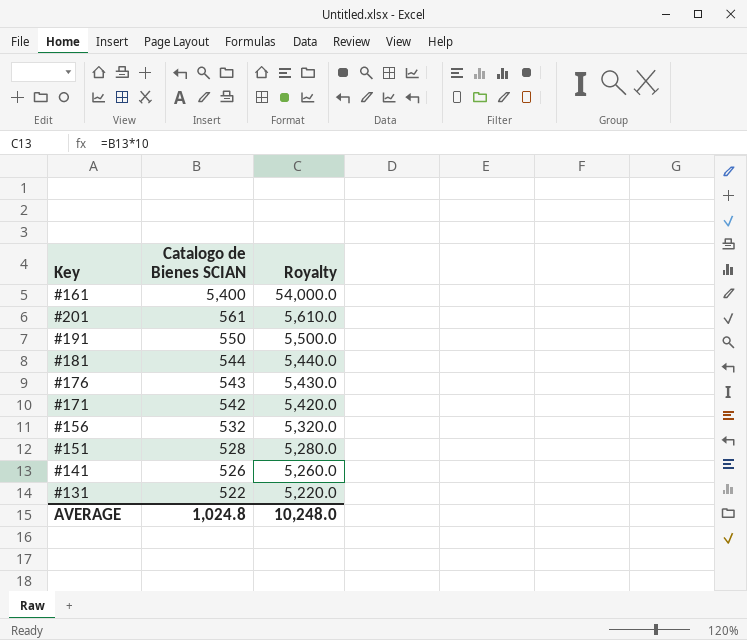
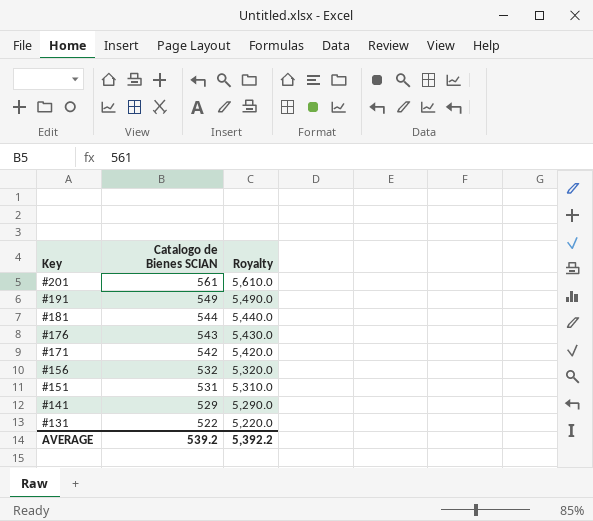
row #161: 5,400 | 54,000.0 -> none
#191 | Catalogo de Bienes SCIAN: 550 -> 549
#191 | Royalty: 5,500.0 -> 5,490.0
#151 | Catalogo de Bienes SCIAN: 528 -> 531
#151 | Royalty: 5,280.0 -> 5,310.0
#141 | Catalogo de Bienes SCIAN: 526 -> 529
#141 | Royalty: 5,260.0 -> 5,290.0
AVERAGE | Catalogo de Bienes SCIAN: 1,024.8 -> 539.2
AVERAGE | Royalty: 10,248.0 -> 5,392.2

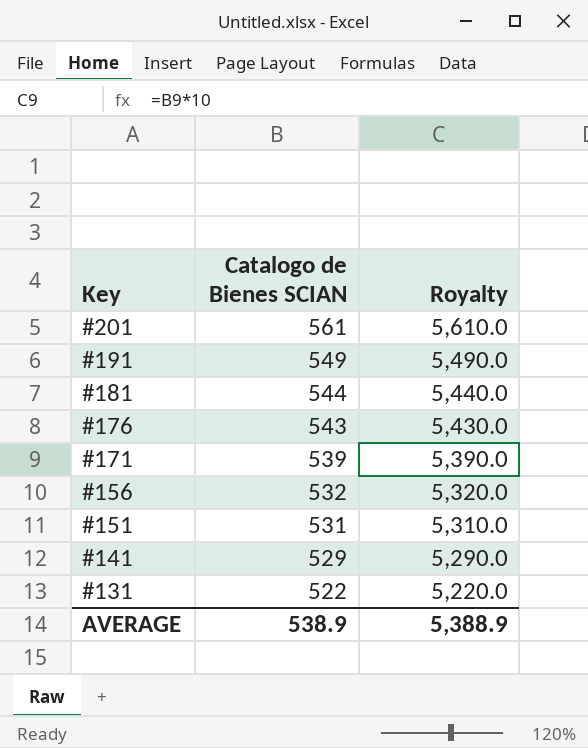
#171 | Catalogo de Bienes SCIAN: 542 -> 539
#171 | Royalty: 5,420.0 -> 5,390.0
AVERAGE | Catalogo de Bienes SCIAN: 539.2 -> 538.9
AVERAGE | Royalty: 5,392.2 -> 5,388.9

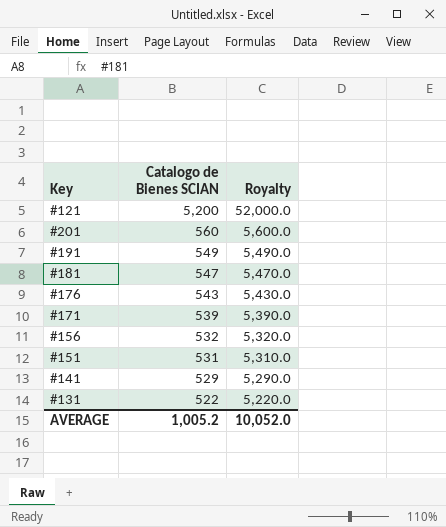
row #121: none -> 5,200 | 52,000.0
#201 | Catalogo de Bienes SCIAN: 561 -> 560
#201 | Royalty: 5,610.0 -> 5,600.0
#181 | Catalogo de Bienes SCIAN: 544 -> 547
#181 | Royalty: 5,440.0 -> 5,470.0
AVERAGE | Catalogo de Bienes SCIAN: 538.9 -> 1,005.2
AVERAGE | Royalty: 5,388.9 -> 10,052.0

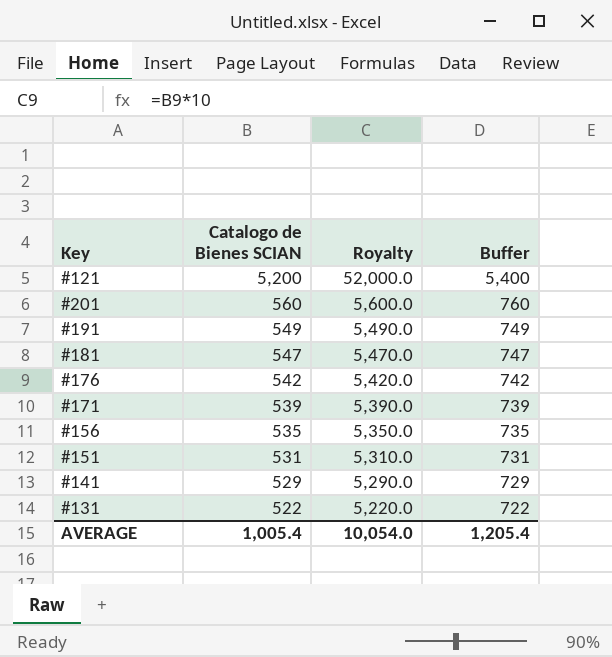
column Buffer | formula: none -> [Catalogo de Bienes SCIAN] + 200
#176 | Catalogo de Bienes SCIAN: 543 -> 542
#176 | Royalty: 5,430.0 -> 5,420.0
#156 | Catalogo de Bienes SCIAN: 532 -> 535
#156 | Royalty: 5,320.0 -> 5,350.0
AVERAGE | Catalogo de Bienes SCIAN: 1,005.2 -> 1,005.4
AVERAGE | Royalty: 10,052.0 -> 10,054.0

